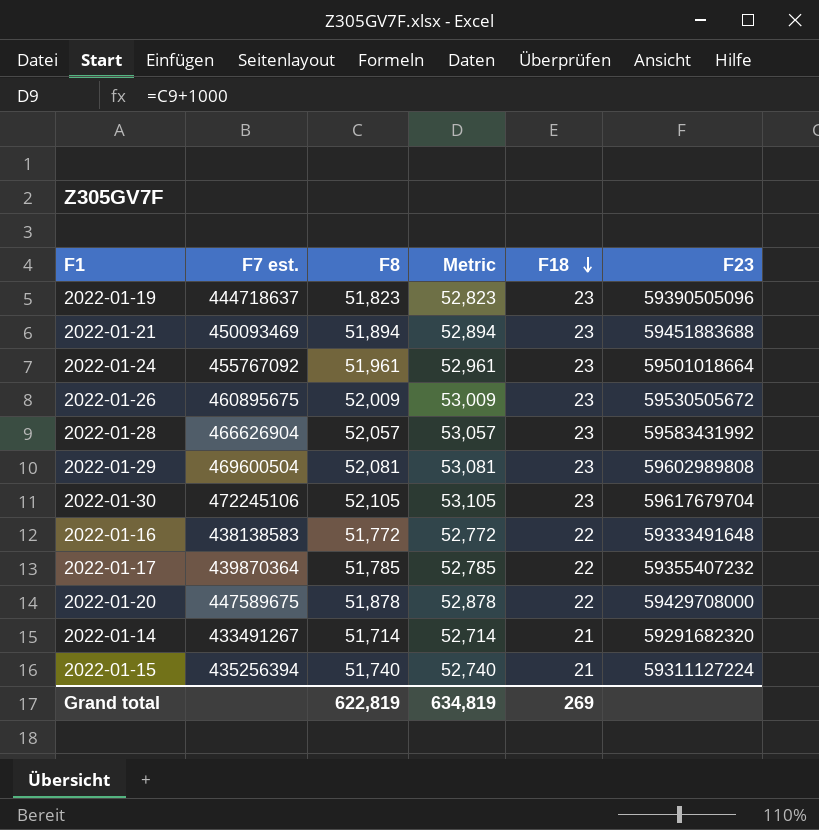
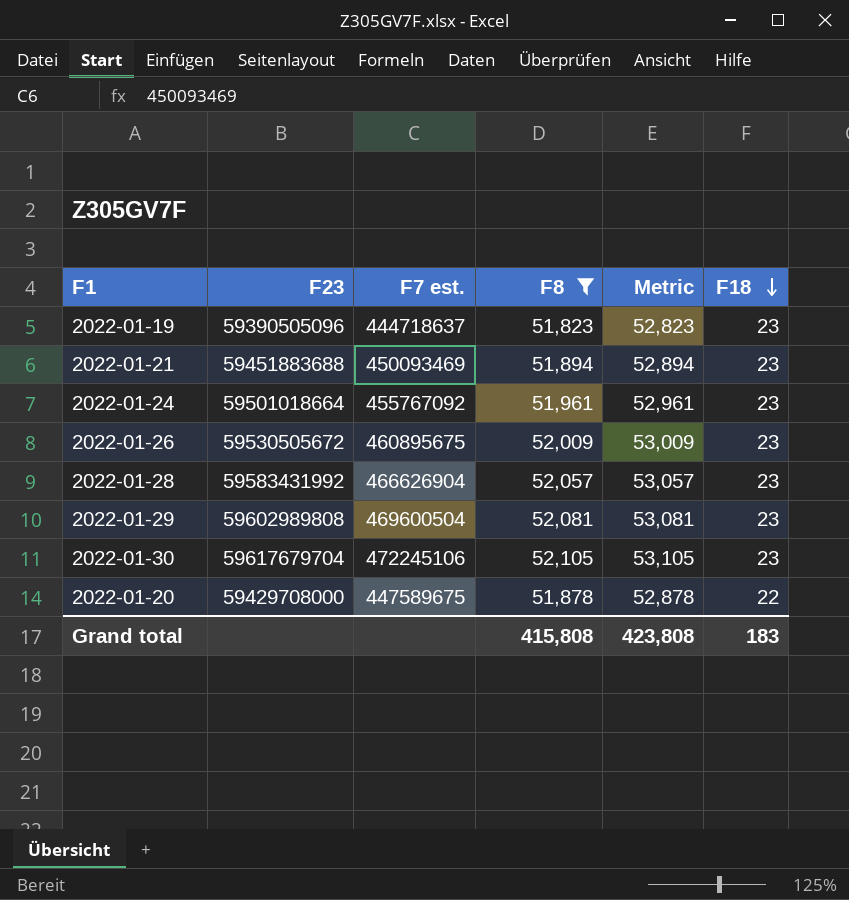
filter: none -> F8 >= 51,823
column F23 | position: 6 -> 2
Grand total | F8: 622,819 -> 415,808
Grand total | Metric: 634,819 -> 423,808
Grand total | F18: 269 -> 183

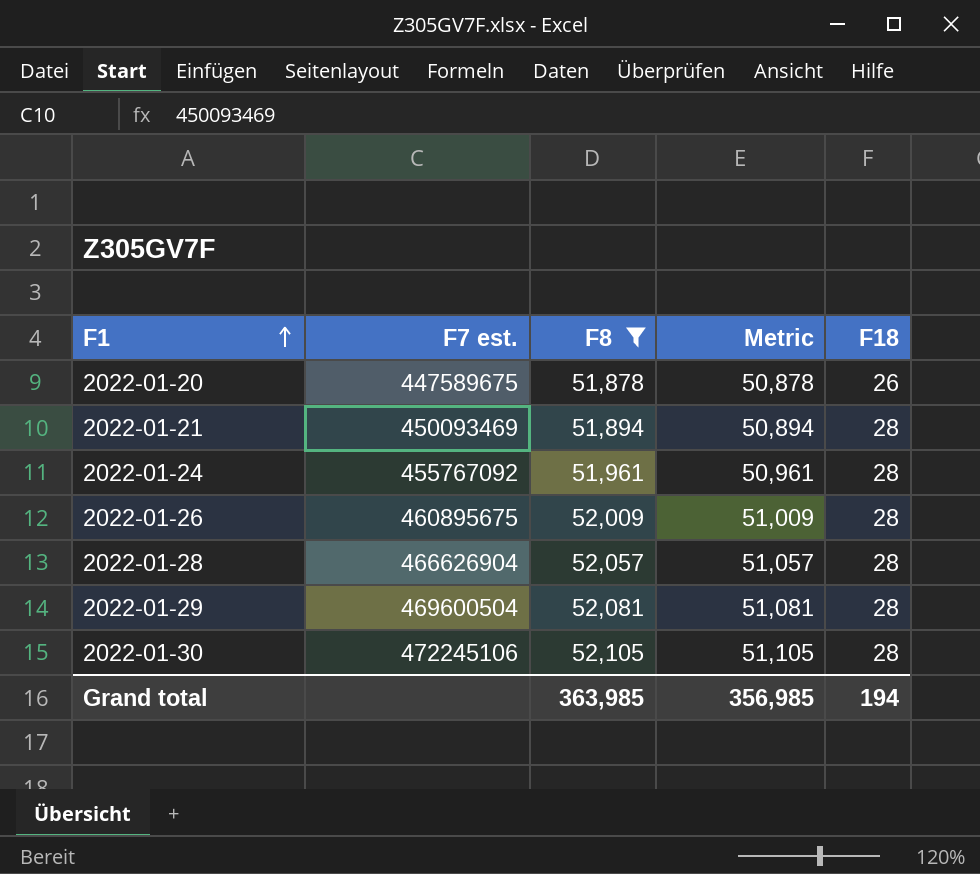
row order: F18 descending -> F1 ascending
column F23 | position: 2 -> none
column Metric | formula: [F8] + 1000 -> [F8] - 1000
row 2022-01-19: 59390505096 | 444718637 | 51,823 | 52,823 | 23 -> none
2022-01-20 | F18: 22 -> 26
2022-01-21 | F18: 23 -> 28
2022-01-24 | F18: 23 -> 28
2022-01-26 | F18: 23 -> 28
2022-01-28 | F18: 23 -> 28
2022-01-29 | F18: 23 -> 28
2022-01-30 | F18: 23 -> 28
Grand total | F8: 415,808 -> 363,985
Grand total | Metric: 423,808 -> 356,985
Grand total | F18: 183 -> 194

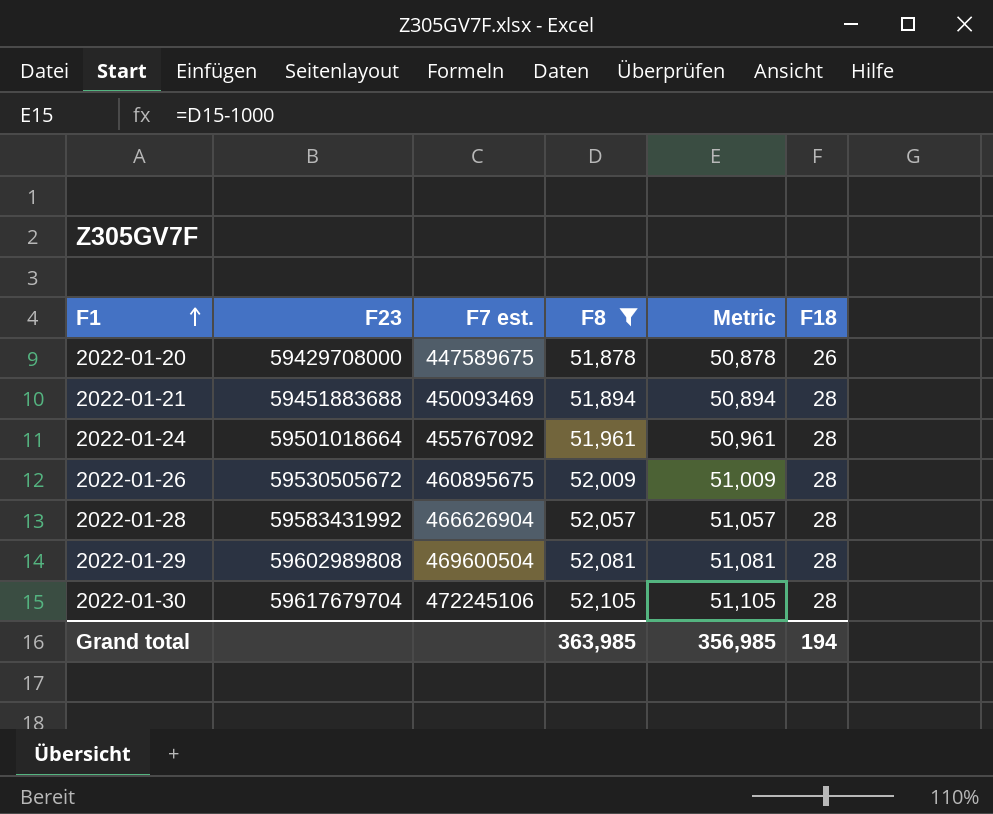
column F23 | position: none -> 2

